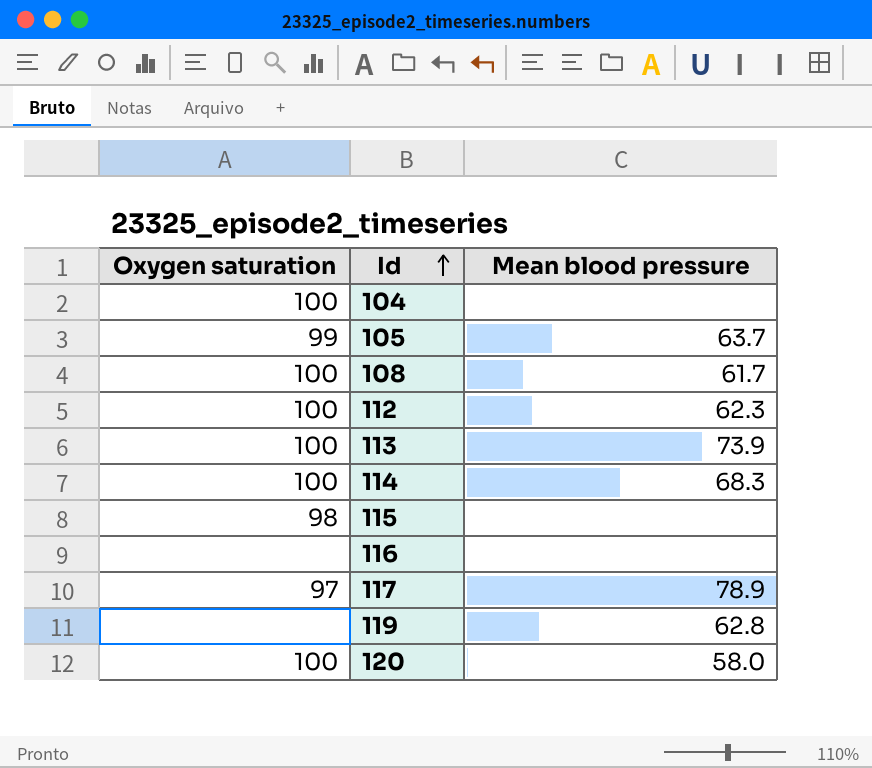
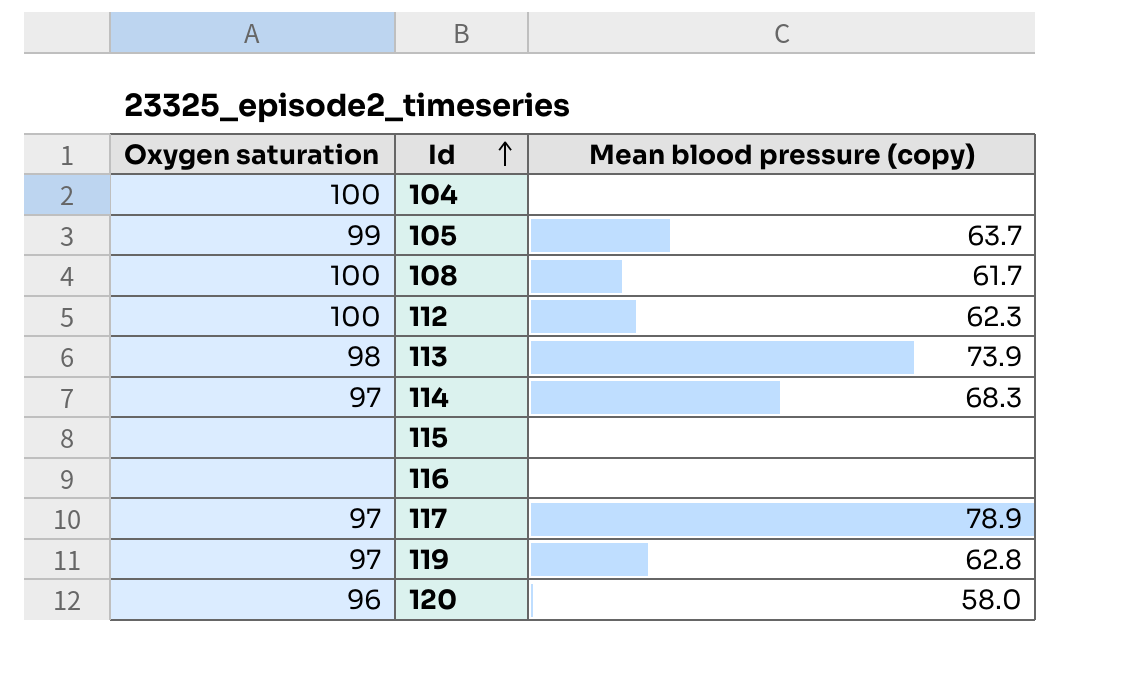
column name: Mean blood pressure -> Mean blood pressure (copy)
113 | Oxygen saturation: 100 -> 98
114 | Oxygen saturation: 100 -> 97
115 | Oxygen saturation: 98 -> none
119 | Oxygen saturation: none -> 97
120 | Oxygen saturation: 100 -> 96

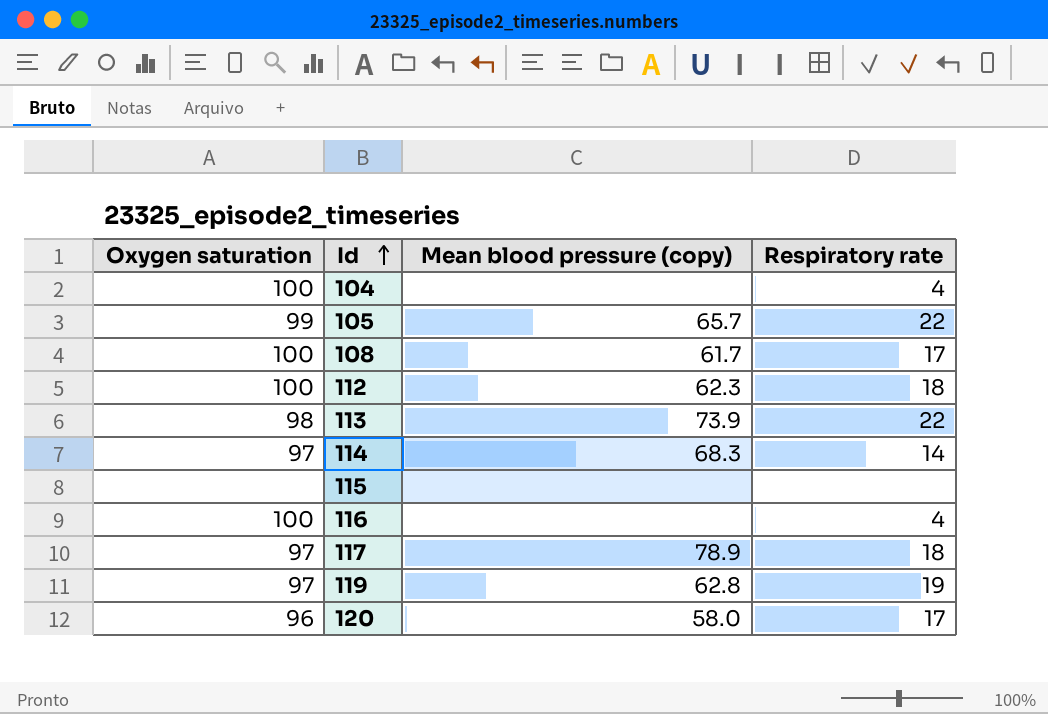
column Respiratory rate | position: none -> 4
105 | Mean blood pressure (copy): 63.7 -> 65.7
116 | Oxygen saturation: none -> 100

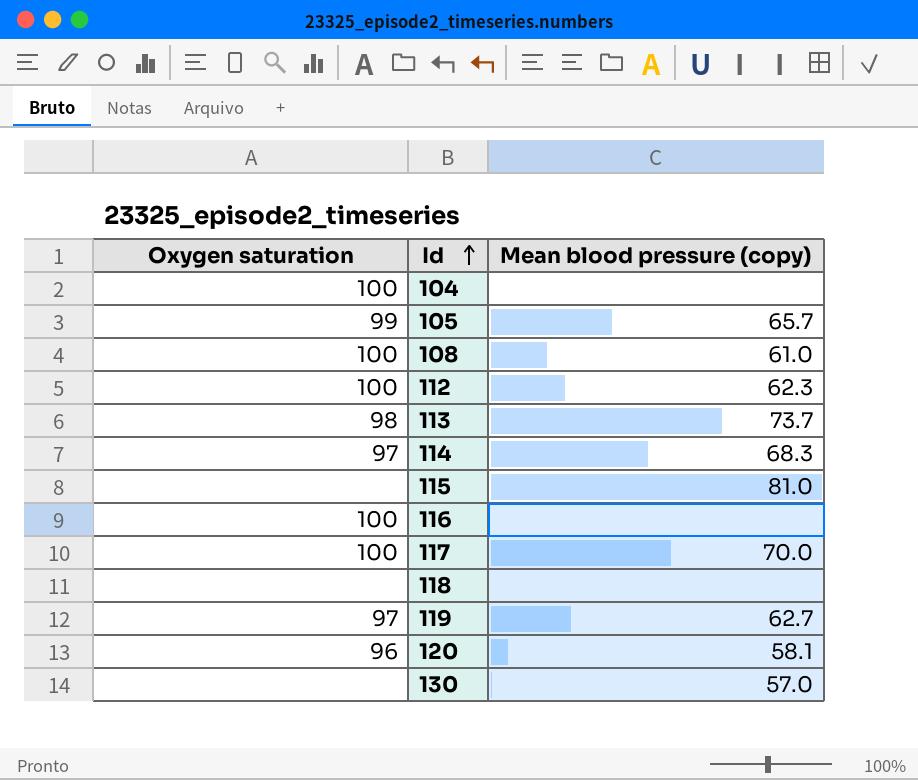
column Respiratory rate | position: 4 -> none
108 | Mean blood pressure (copy): 61.7 -> 61.0
113 | Mean blood pressure (copy): 73.9 -> 73.7
115 | Mean blood pressure (copy): none -> 81.0
117 | Oxygen saturation: 97 -> 100
117 | Mean blood pressure (copy): 78.9 -> 70.0
row 118: none -> none | none
119 | Mean blood pressure (copy): 62.8 -> 62.7
120 | Mean blood pressure (copy): 58.0 -> 58.1
row 130: none -> none | 57.0

